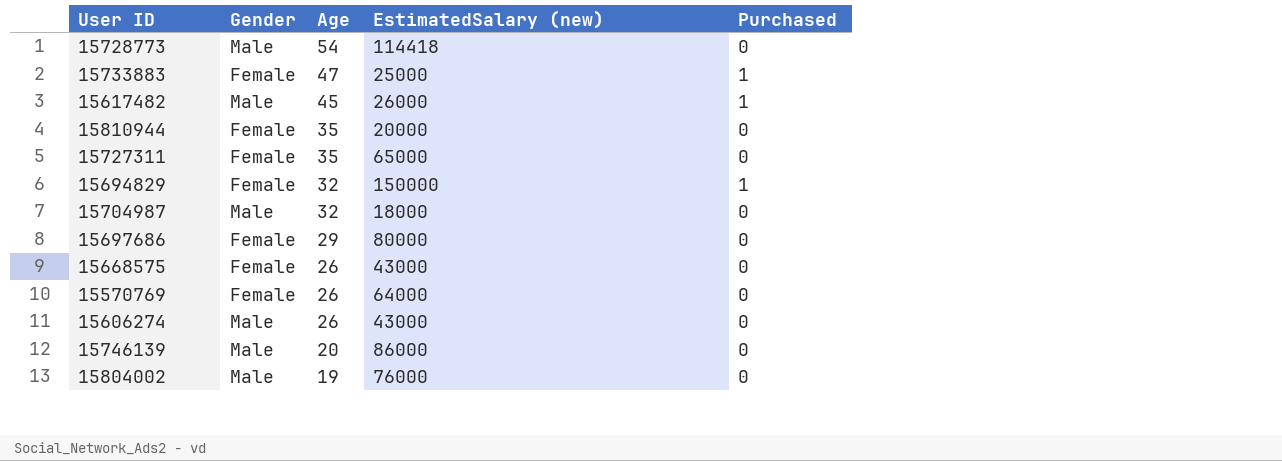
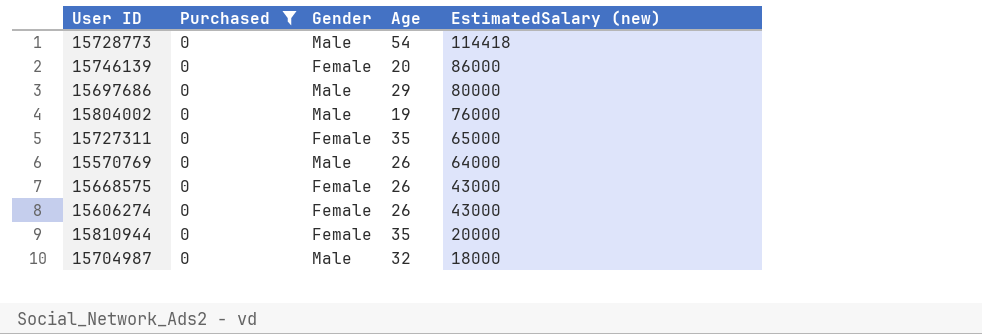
filter: none -> Purchased = 0
row order: Age descending -> EstimatedSalary (new) descending
column Purchased | position: 5 -> 2
15746139 | Gender: Male -> Female
15697686 | Gender: Female -> Male
15570769 | Gender: Female -> Male
15606274 | Gender: Male -> Female

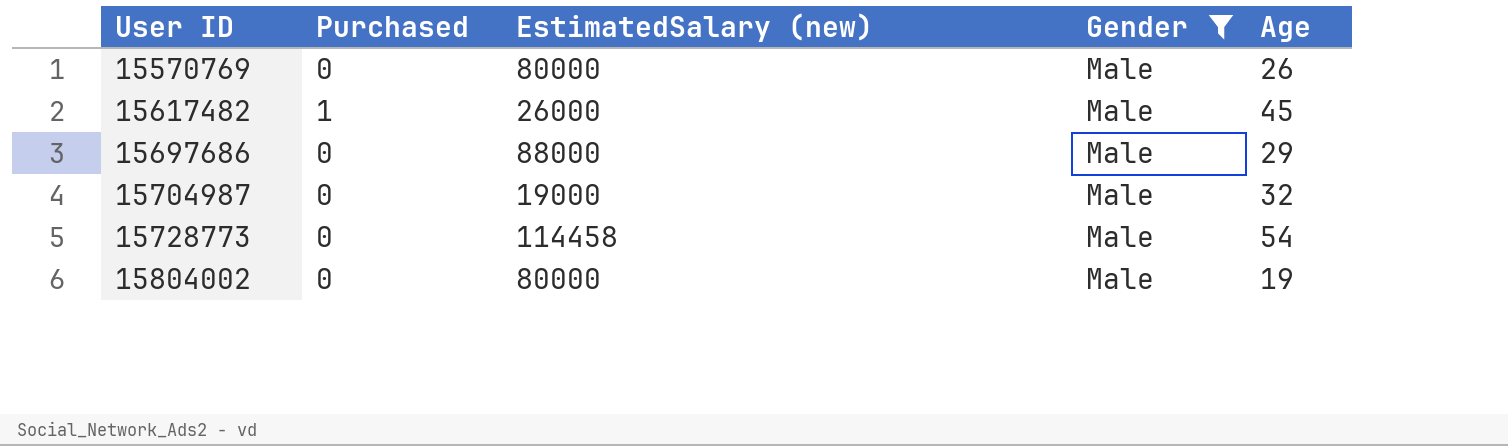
filter: Purchased = 0 -> Gender = Male
row order: EstimatedSalary (new) descending -> User ID ascending
column EstimatedSalary (new) | position: 5 -> 3
15570769 | EstimatedSalary (new): 64000 -> 80000
15697686 | EstimatedSalary (new): 80000 -> 88000
15704987 | EstimatedSalary (new): 18000 -> 19000
15728773 | EstimatedSalary (new): 114418 -> 114458
15804002 | EstimatedSalary (new): 76000 -> 80000

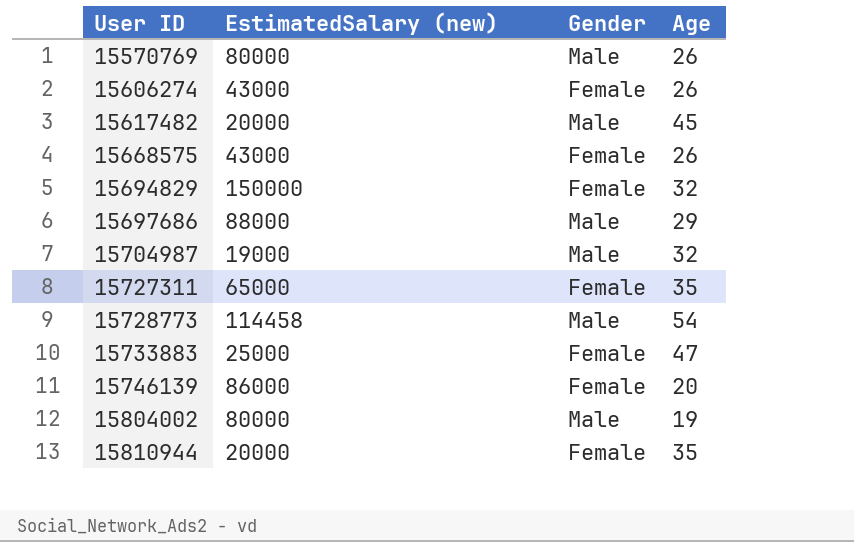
filter: Gender = Male -> none
column Purchased | position: 2 -> none
15617482 | EstimatedSalary (new): 26000 -> 20000

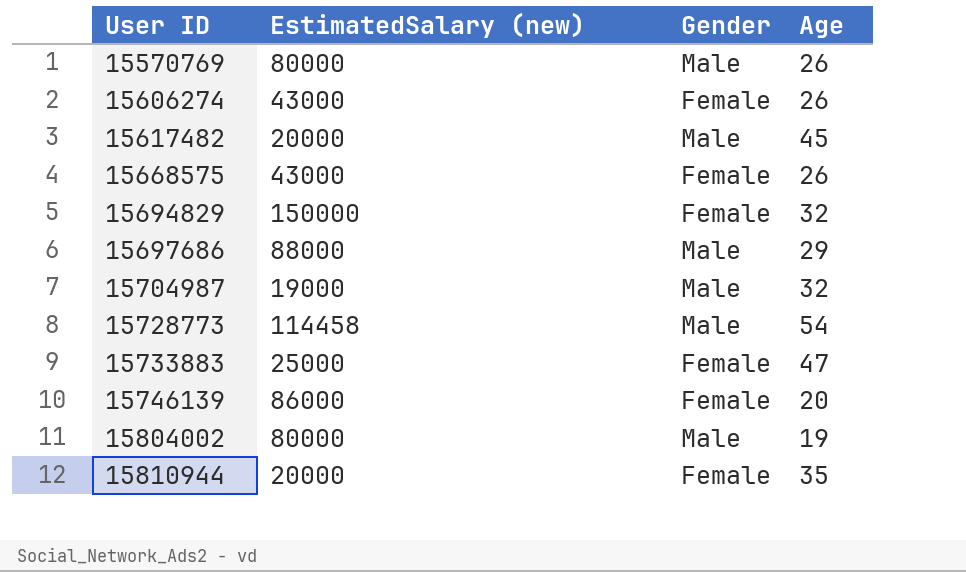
row 15727311: 65000 | Female | 35 -> none

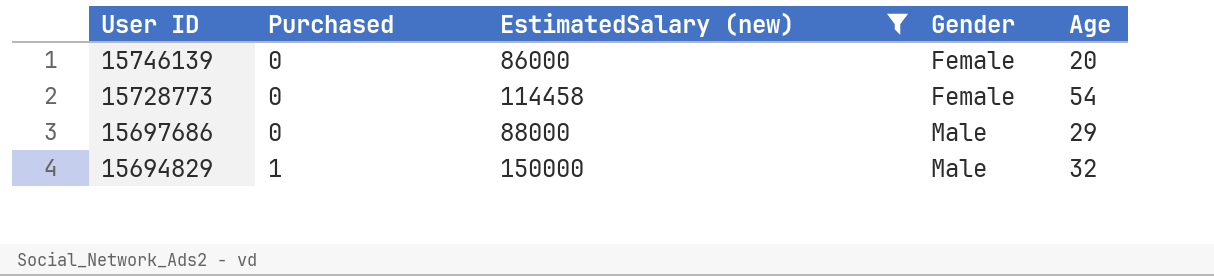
filter: none -> EstimatedSalary (new) >= 86000
row order: User ID ascending -> User ID descending
column Purchased | position: none -> 2
15728773 | Gender: Male -> Female
15694829 | Gender: Female -> Male

